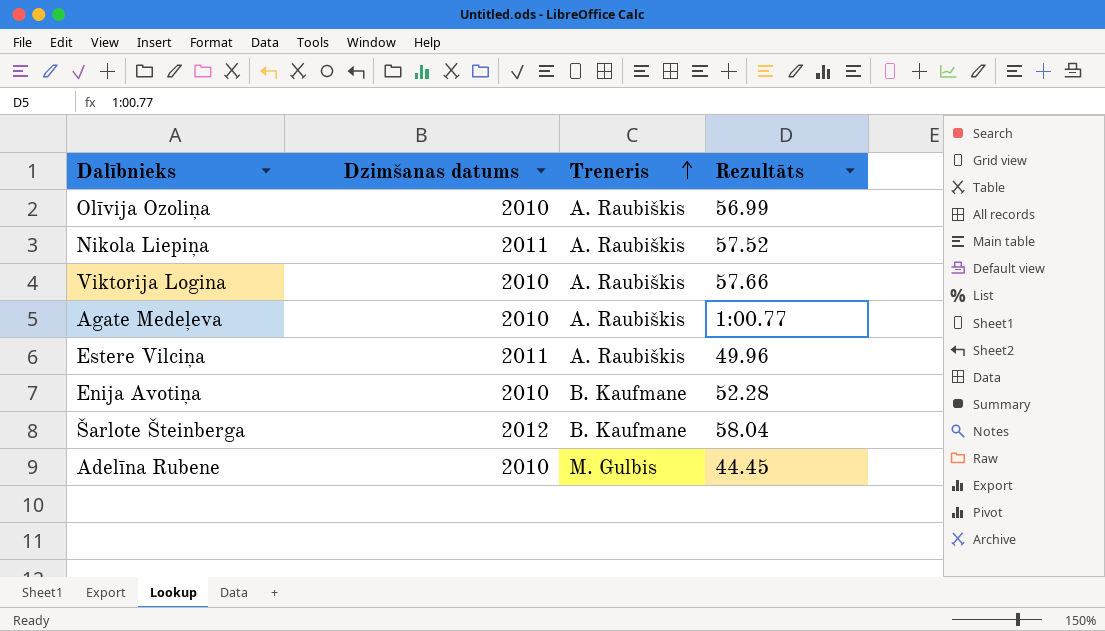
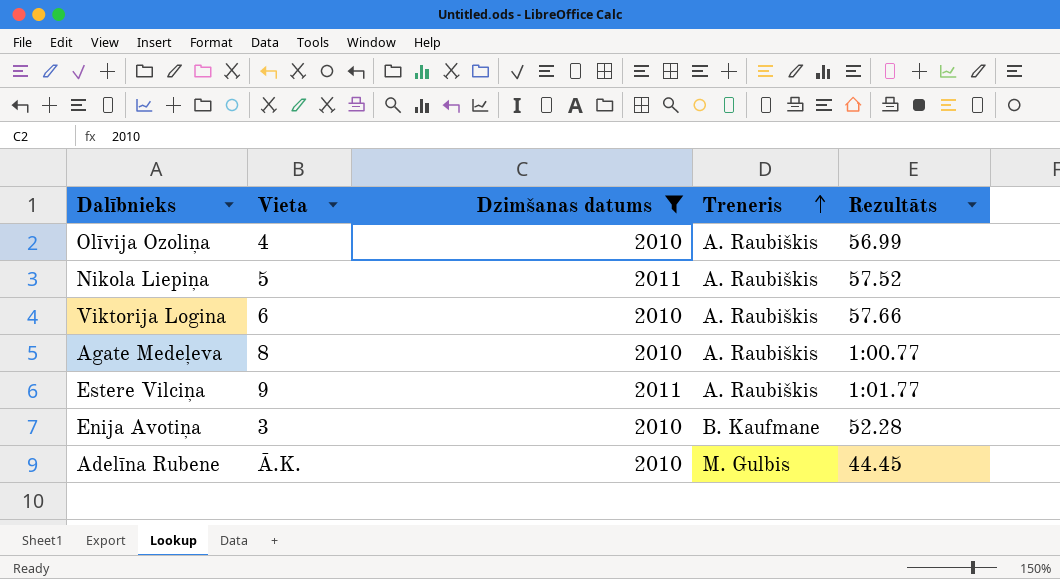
filter: none -> Dzimšanas datums != 2012
column Vieta | position: none -> 2
Estere Vilciņa | Rezultāts: 49.96 -> 1:01.77

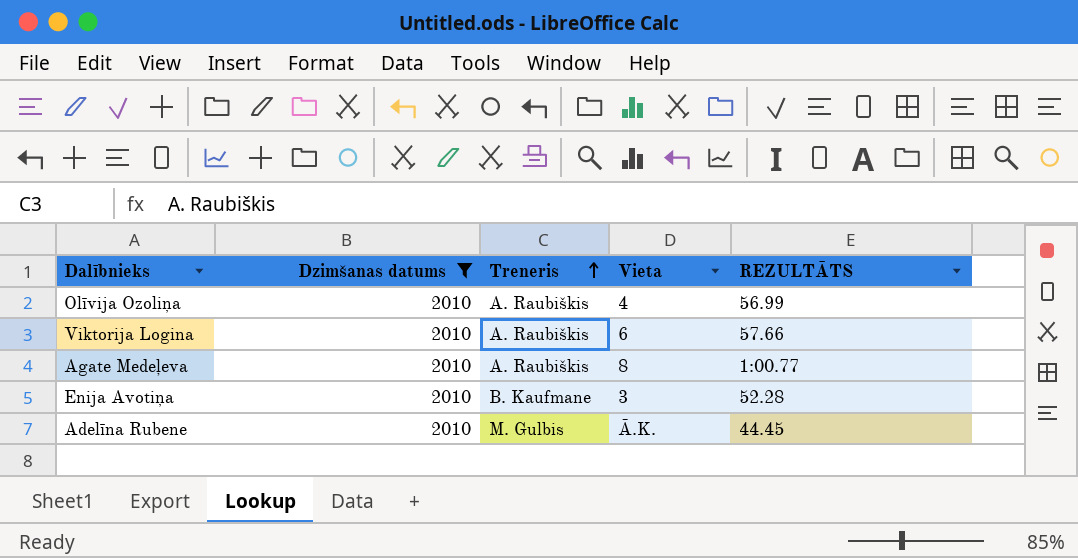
column Vieta | position: 2 -> 4
column name: Rezultāts -> REZULTĀTS
row Nikola Liepiņa: 5 | 2011 | A. Raubiškis | 57.52 -> none
row Estere Vilciņa: 9 | 2011 | A. Raubiškis | 1:01.77 -> none

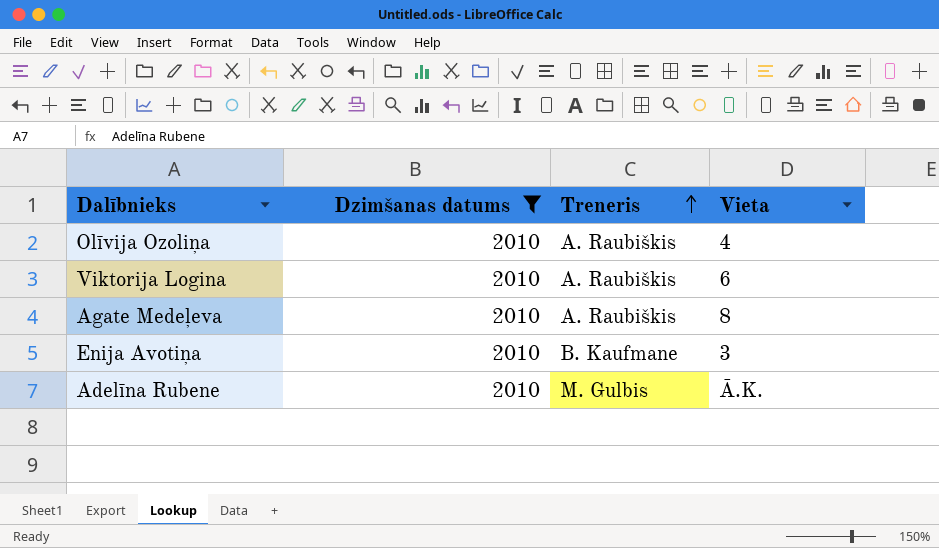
column REZULTĀTS | position: 5 -> none

